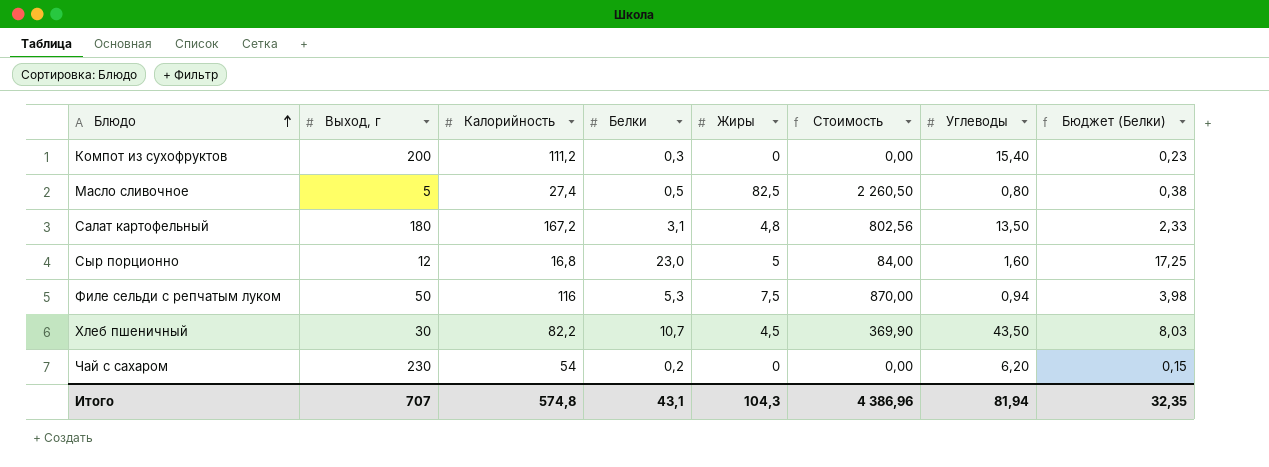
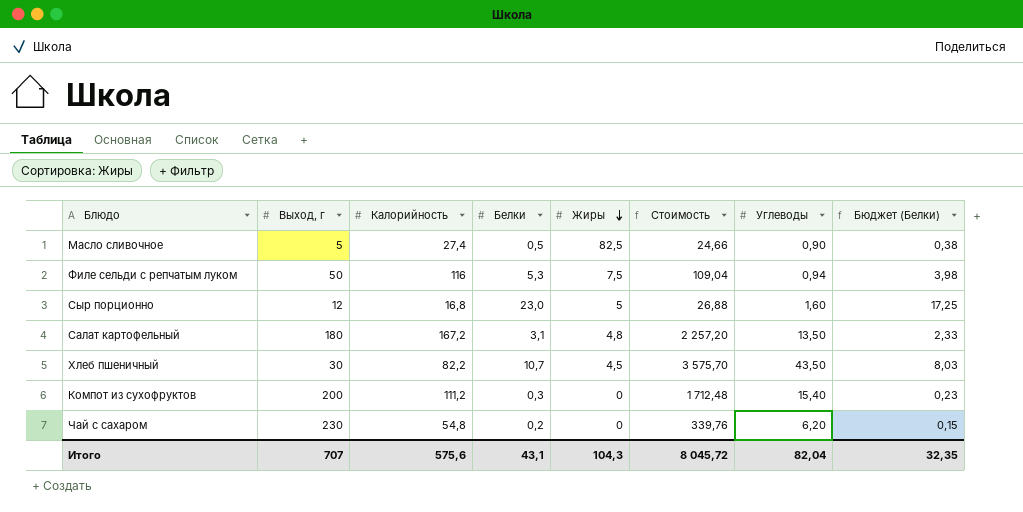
row order: Блюдо ascending -> Жиры descending
column Стоимость | formula: [Калорийность] * [Жиры] -> [Калорийность] * [Углеводы]
Масло сливочное | Углеводы: 0,80 -> 0,90
Чай с сахаром | Калорийность: 54 -> 54,8
Итого | Калорийность: 574,8 -> 575,6
Итого | Стоимость: 4 386,96 -> 8 045,72
Итого | Углеводы: 81,94 -> 82,04

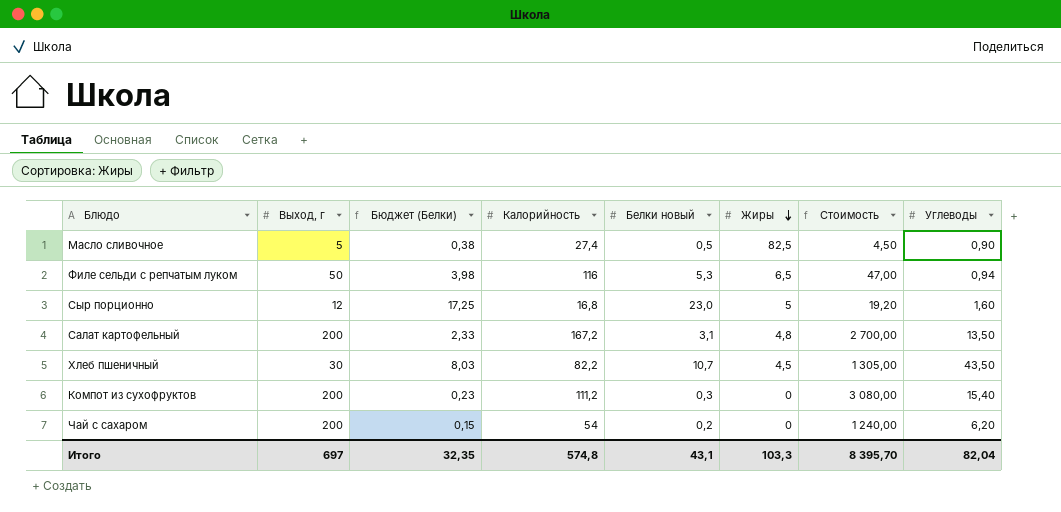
column Бюджет (Белки) | position: 8 -> 3
column name: Белки -> Белки новый
column Стоимость | formula: [Калорийность] * [Углеводы] -> [Выход, г] * [Углеводы]
Филе сельди с репчатым луком | Жиры: 7,5 -> 6,5
Салат картофельный | Выход, г: 180 -> 200
Чай с сахаром | Выход, г: 230 -> 200
Чай с сахаром | Калорийность: 54,8 -> 54
Итого | Выход, г: 707 -> 697
Итого | Калорийность: 575,6 -> 574,8
Итого | Жиры: 104,3 -> 103,3
Итого | Стоимость: 8 045,72 -> 8 395,70

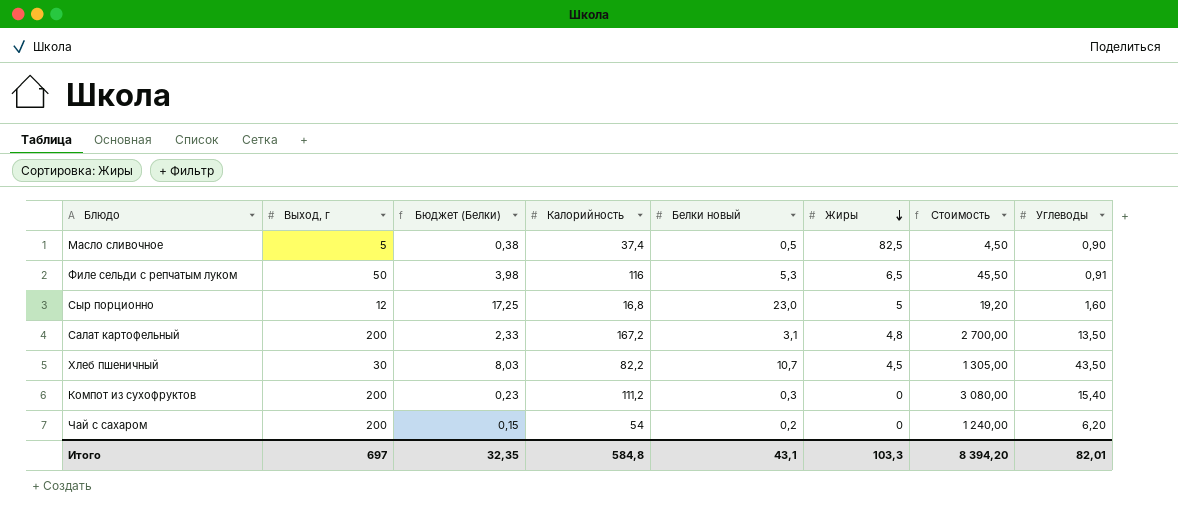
Масло сливочное | Калорийность: 27,4 -> 37,4
Филе сельди с репчатым луком | Стоимость: 47,00 -> 45,50
Филе сельди с репчатым луком | Углеводы: 0,94 -> 0,91
Итого | Калорийность: 574,8 -> 584,8
Итого | Стоимость: 8 395,70 -> 8 394,20
Итого | Углеводы: 82,04 -> 82,01

